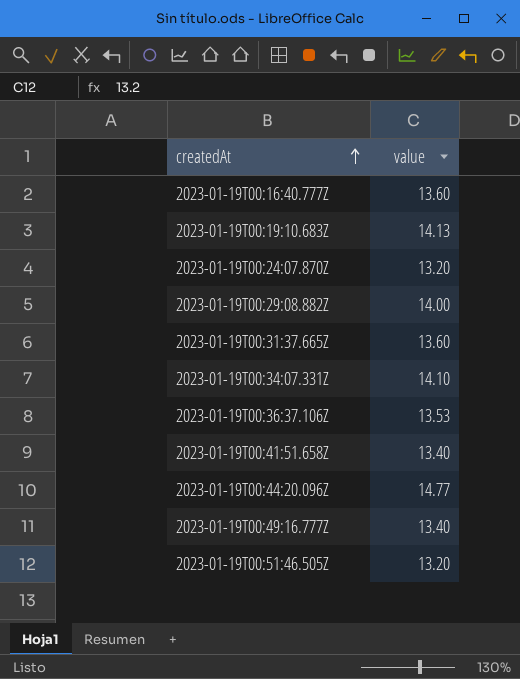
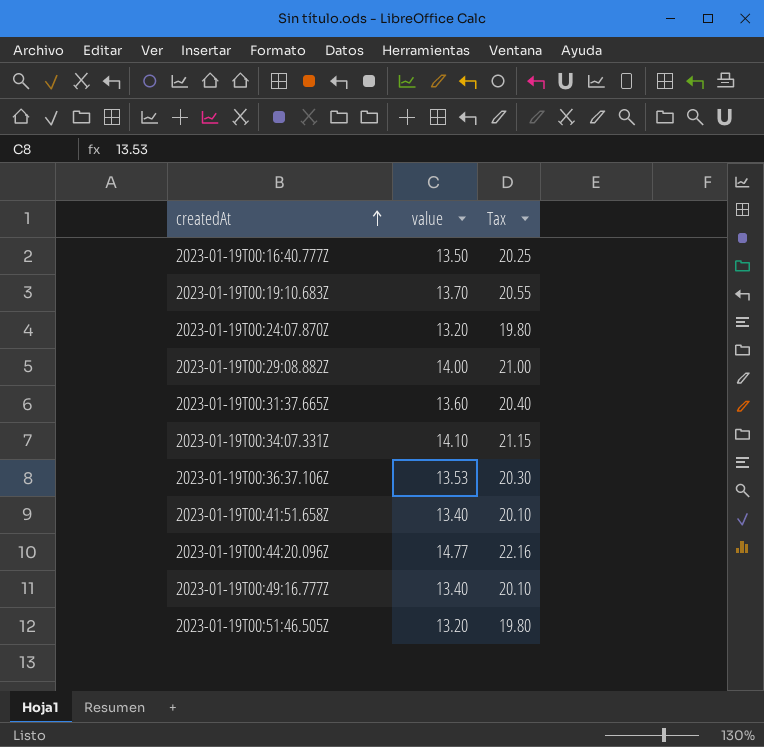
column Tax | formula: none -> [value] * 1.5
2023-01-19T00:16:40.777Z | value: 13.60 -> 13.50
2023-01-19T00:19:10.683Z | value: 14.13 -> 13.70

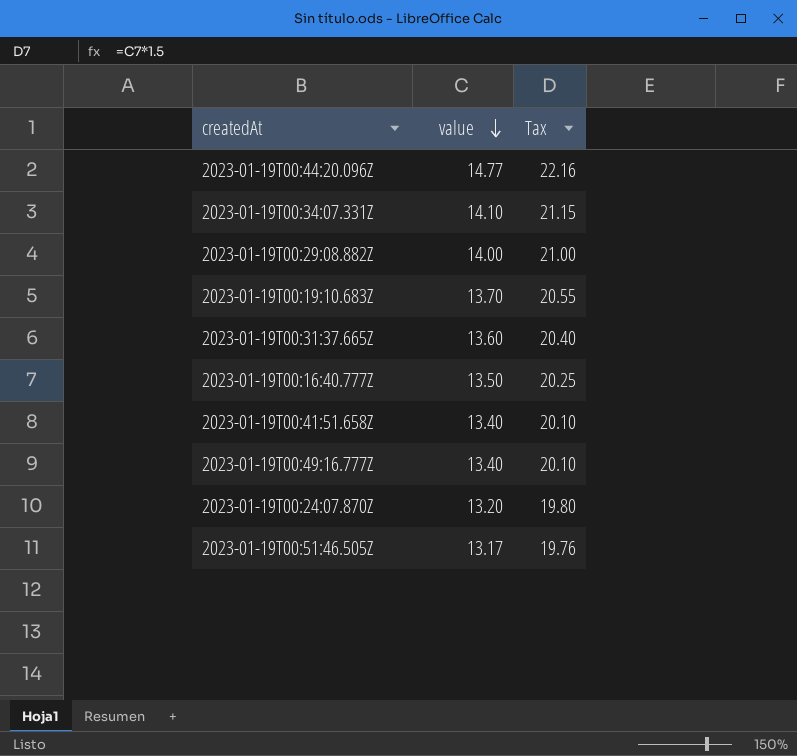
row order: createdAt ascending -> value descending
row 2023-01-19T00:36:37.106Z: 13.53 | 20.30 -> none
2023-01-19T00:51:46.505Z | value: 13.20 -> 13.17
2023-01-19T00:51:46.505Z | Tax: 19.80 -> 19.76

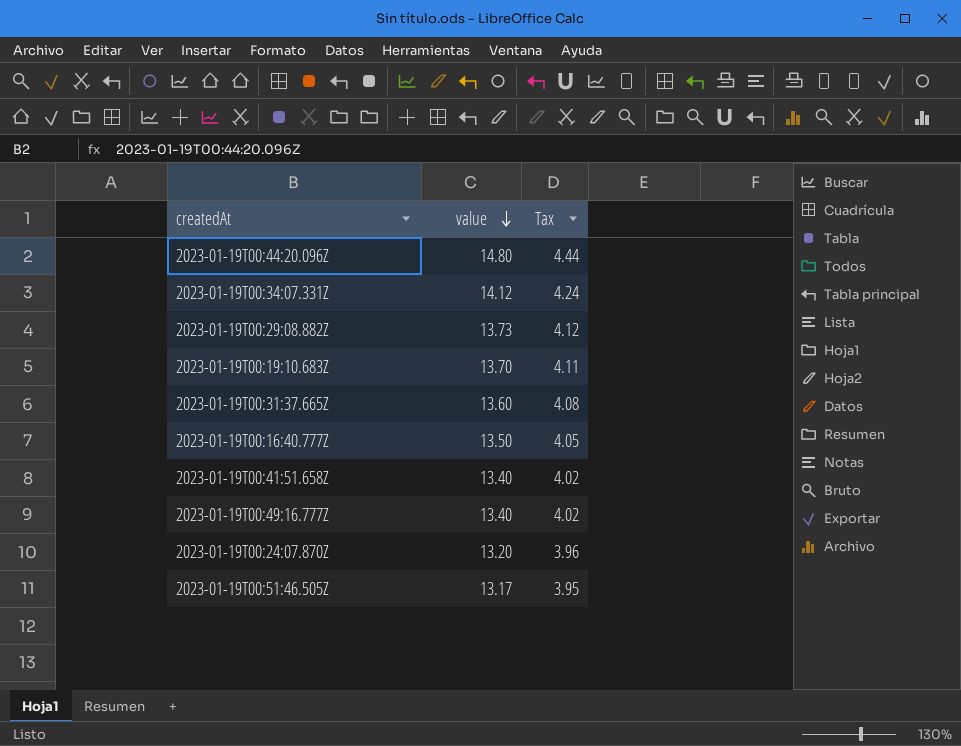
column Tax | formula: [value] * 1.5 -> [value] * 0.3
2023-01-19T00:44:20.096Z | value: 14.77 -> 14.80
2023-01-19T00:34:07.331Z | value: 14.10 -> 14.12
2023-01-19T00:29:08.882Z | value: 14.00 -> 13.73

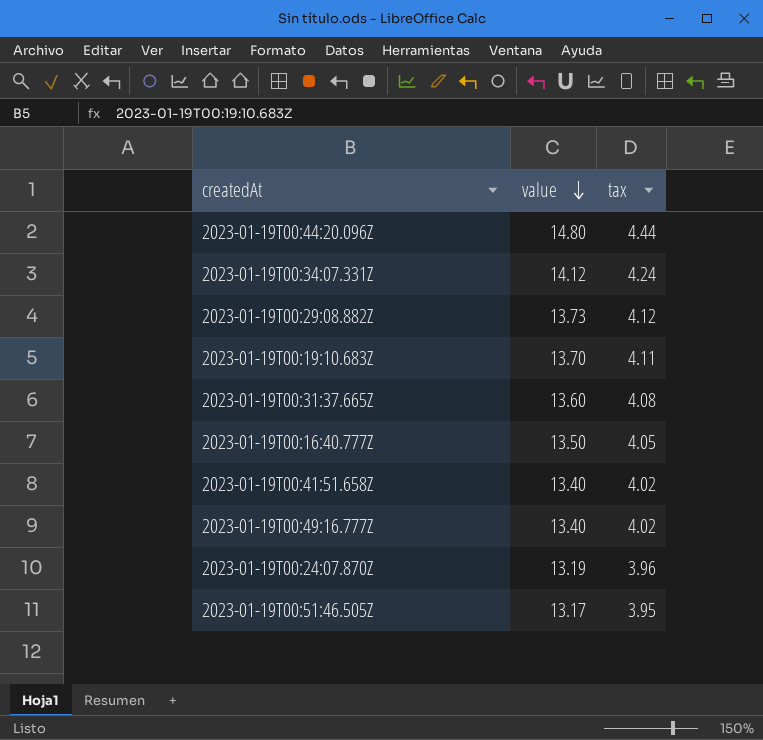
column name: Tax -> tax
2023-01-19T00:24:07.870Z | value: 13.20 -> 13.19

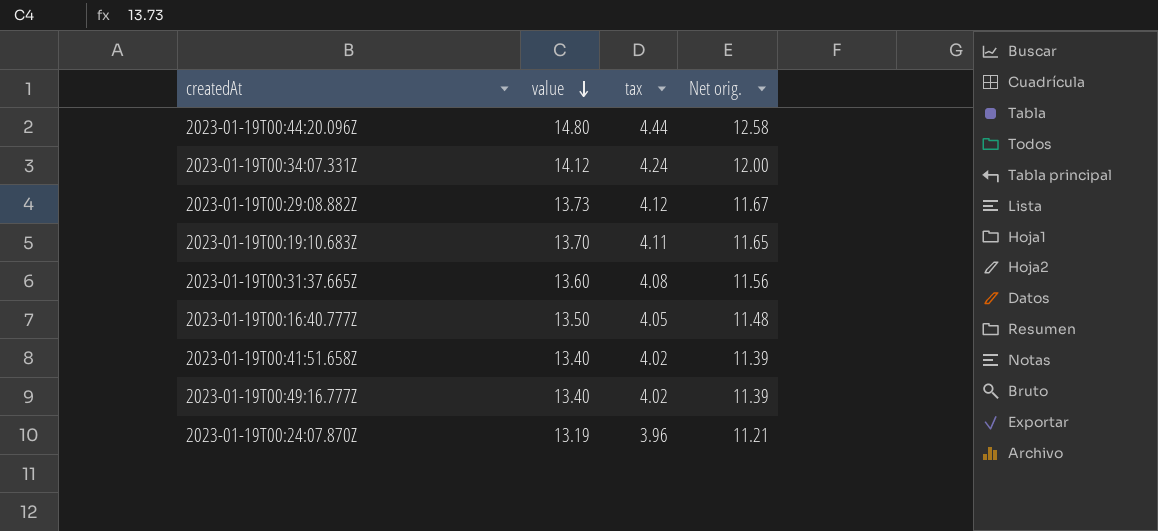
column Net orig. | formula: none -> [value] * 0.85
row 2023-01-19T00:51:46.505Z: 13.17 | 3.95 -> none

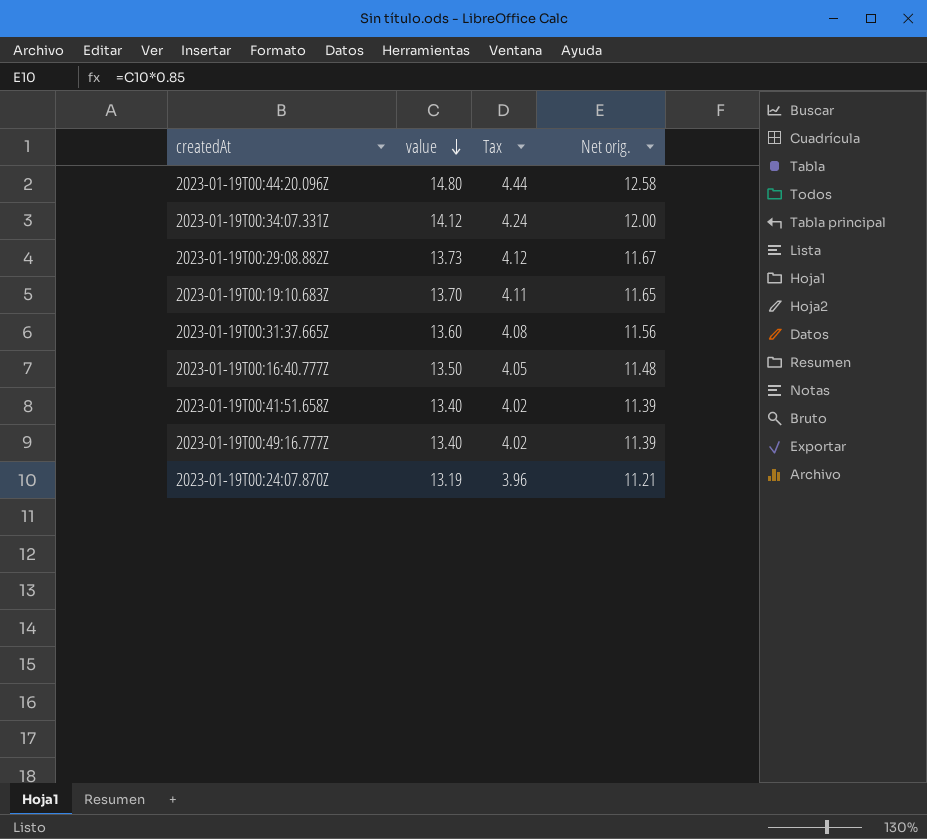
column name: tax -> Tax

